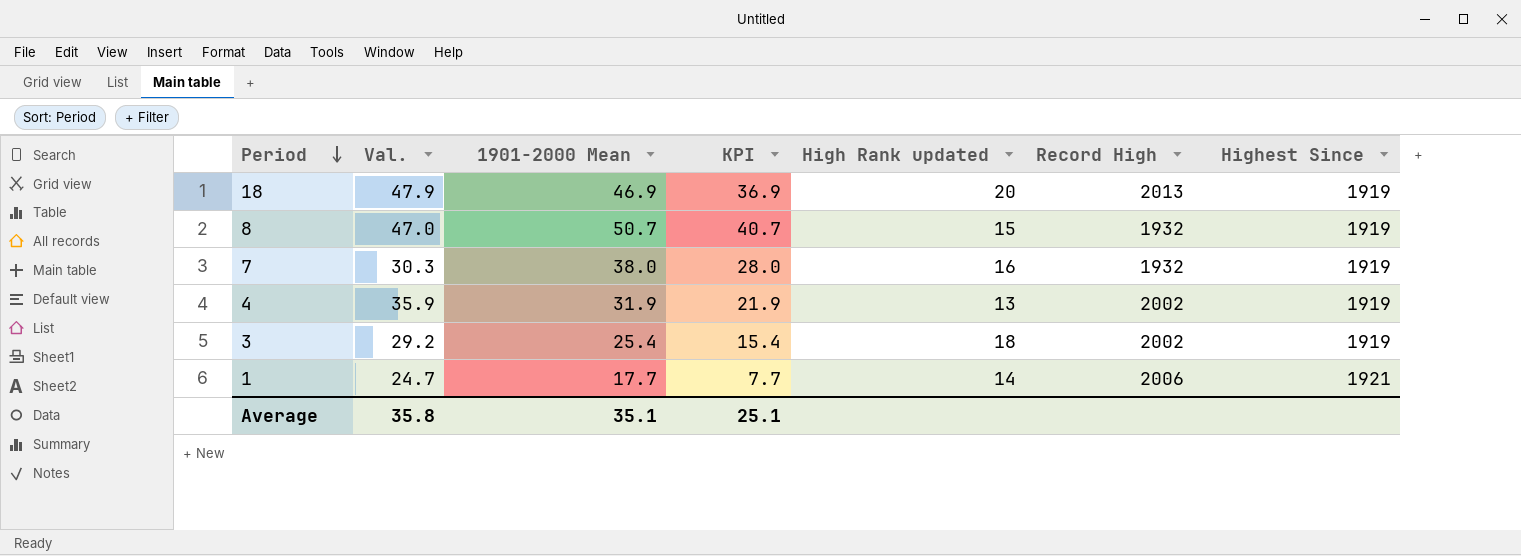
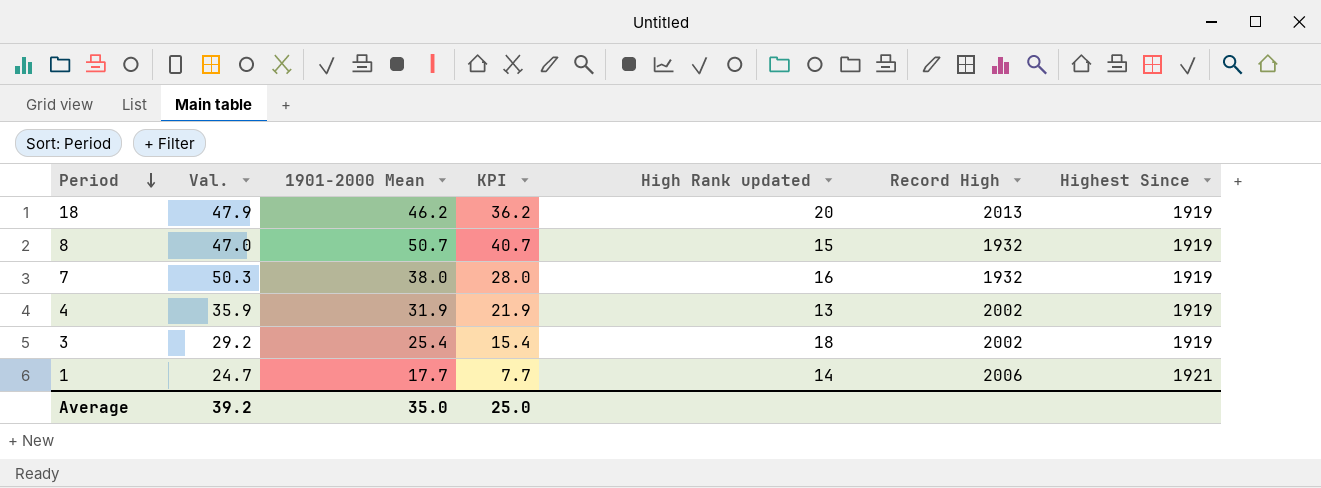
18 | 1901-2000 Mean: 46.9 -> 46.2
18 | KPI: 36.9 -> 36.2
7 | Val.: 30.3 -> 50.3
Average | Val.: 35.8 -> 39.2
Average | 1901-2000 Mean: 35.1 -> 35.0
Average | KPI: 25.1 -> 25.0

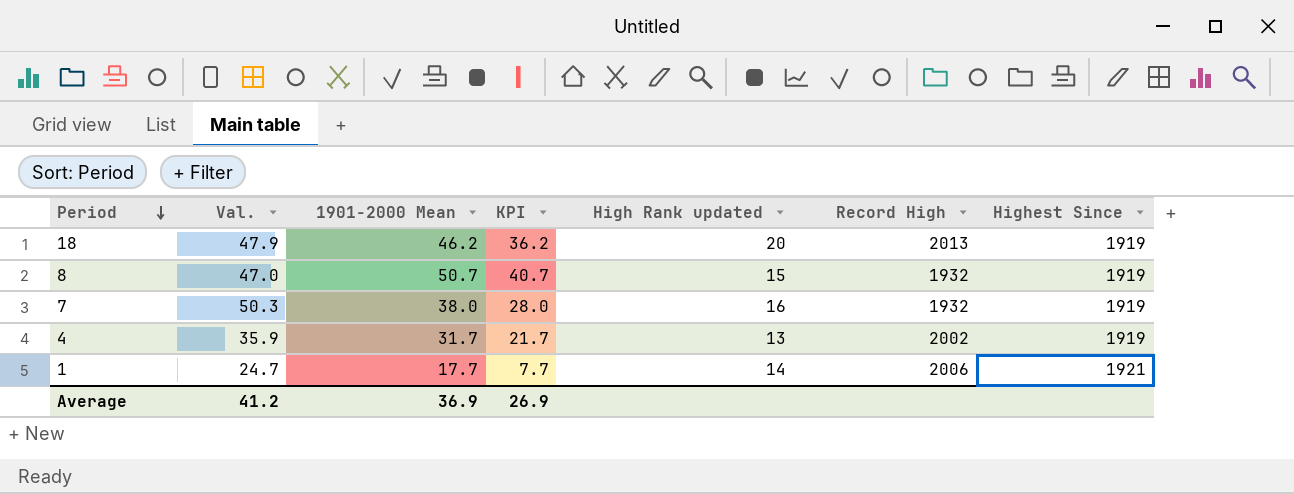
row 3: 29.2 | 25.4 | 15.4 | 18 | 2002 | 1919 -> none
4 | 1901-2000 Mean: 31.9 -> 31.7
4 | KPI: 21.9 -> 21.7
Average | Val.: 39.2 -> 41.2
Average | 1901-2000 Mean: 35.0 -> 36.9
Average | KPI: 25.0 -> 26.9

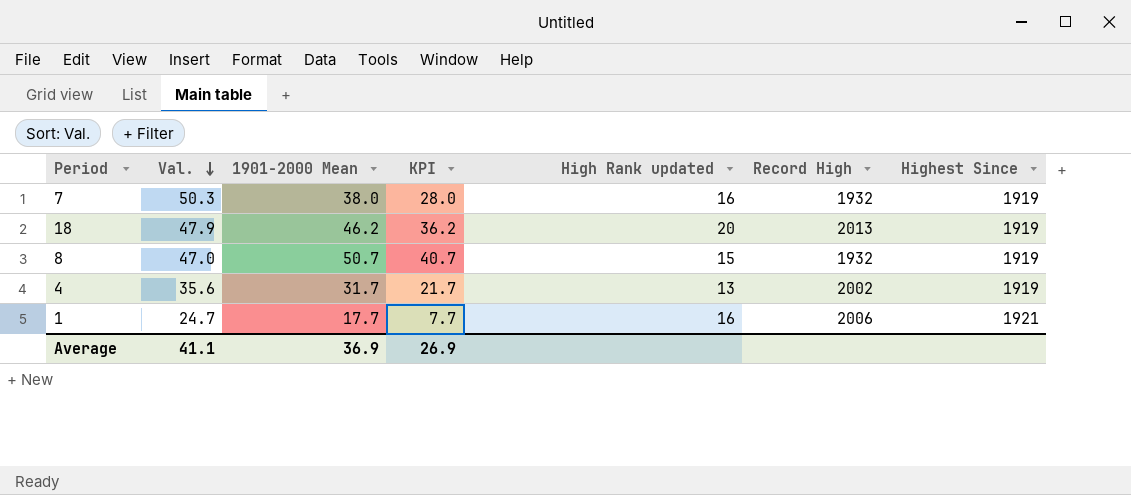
row order: Period descending -> Val. descending
4 | Val.: 35.9 -> 35.6
1 | High Rank updated: 14 -> 16
Average | Val.: 41.2 -> 41.1

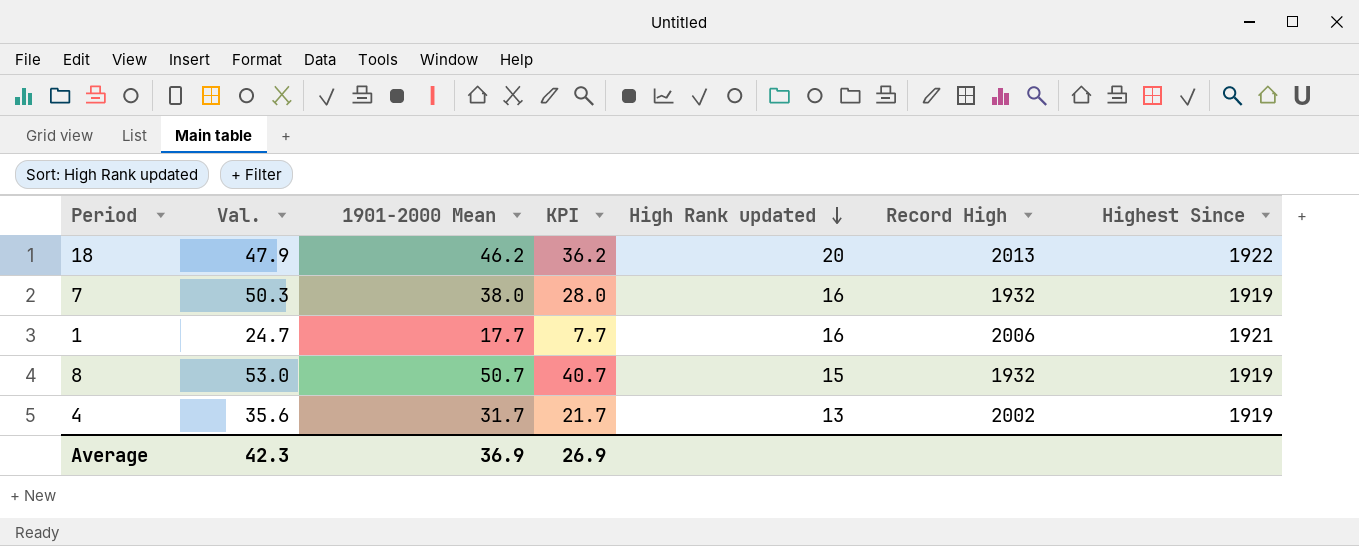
row order: Val. descending -> High Rank updated descending
18 | Highest Since: 1919 -> 1922
8 | Val.: 47.0 -> 53.0
Average | Val.: 41.1 -> 42.3

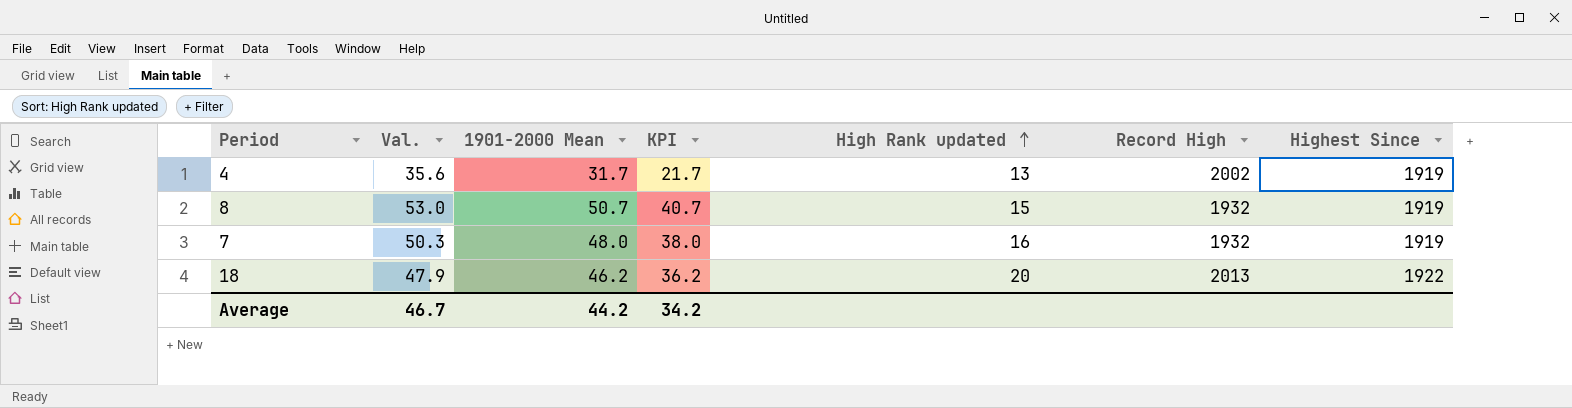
row order: High Rank updated descending -> High Rank updated ascending
row 1: 24.7 | 17.7 | 7.7 | 16 | 2006 | 1921 -> none
7 | 1901-2000 Mean: 38.0 -> 48.0
7 | KPI: 28.0 -> 38.0
Average | Val.: 42.3 -> 46.7
Average | 1901-2000 Mean: 36.9 -> 44.2
Average | KPI: 26.9 -> 34.2

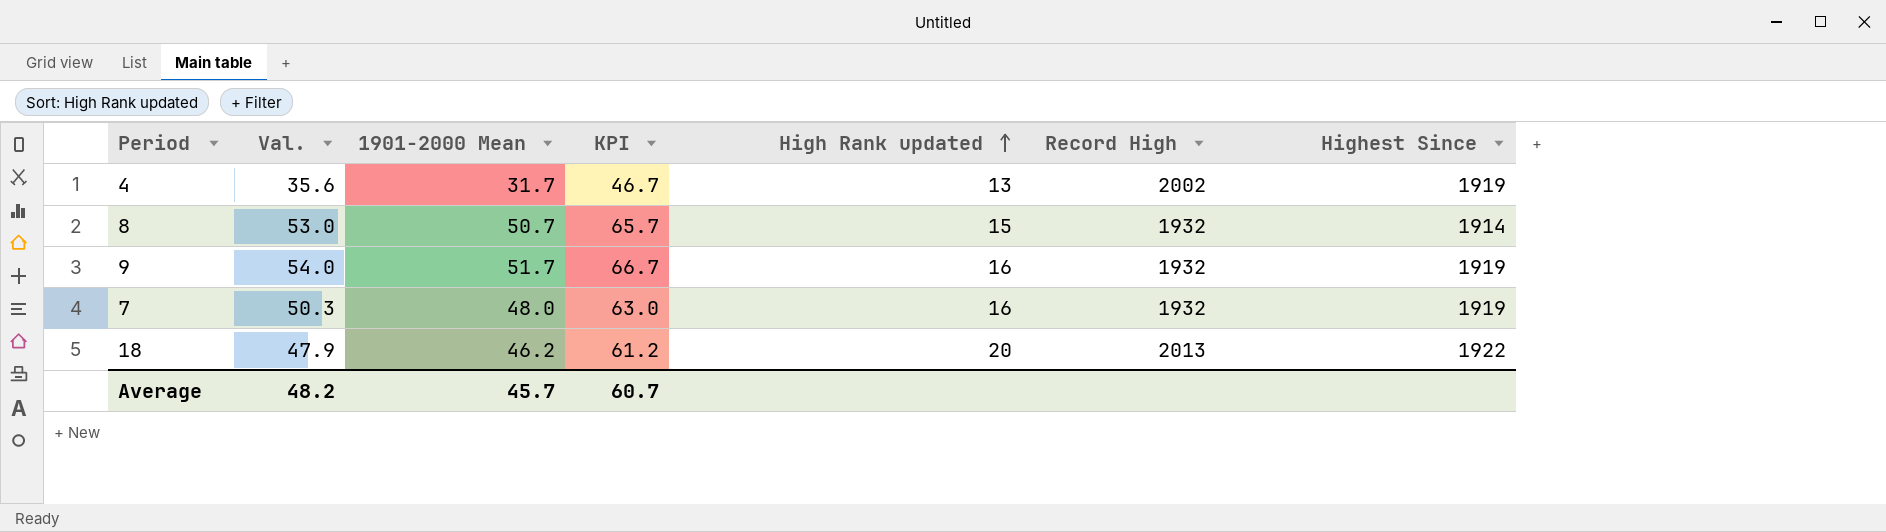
column KPI | formula: [1901-2000 Mean] - 10 -> [1901-2000 Mean] + 15
8 | Highest Since: 1919 -> 1914
row 9: none -> 54.0 | 51.7 | 66.7 | 16 | 1932 | 1919
Average | Val.: 46.7 -> 48.2
Average | 1901-2000 Mean: 44.2 -> 45.7
Average | KPI: 34.2 -> 60.7

